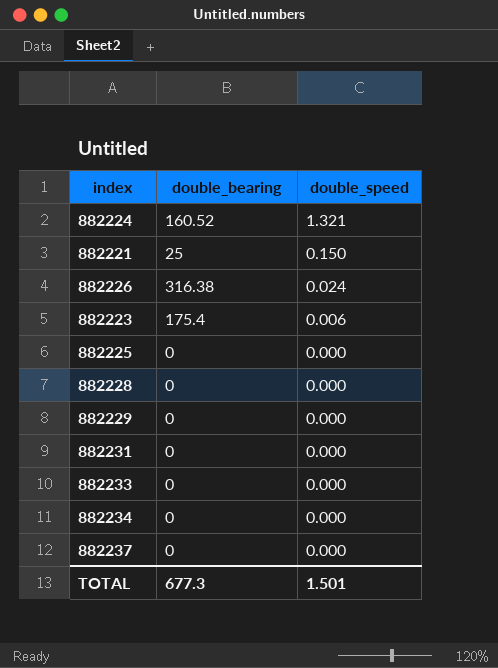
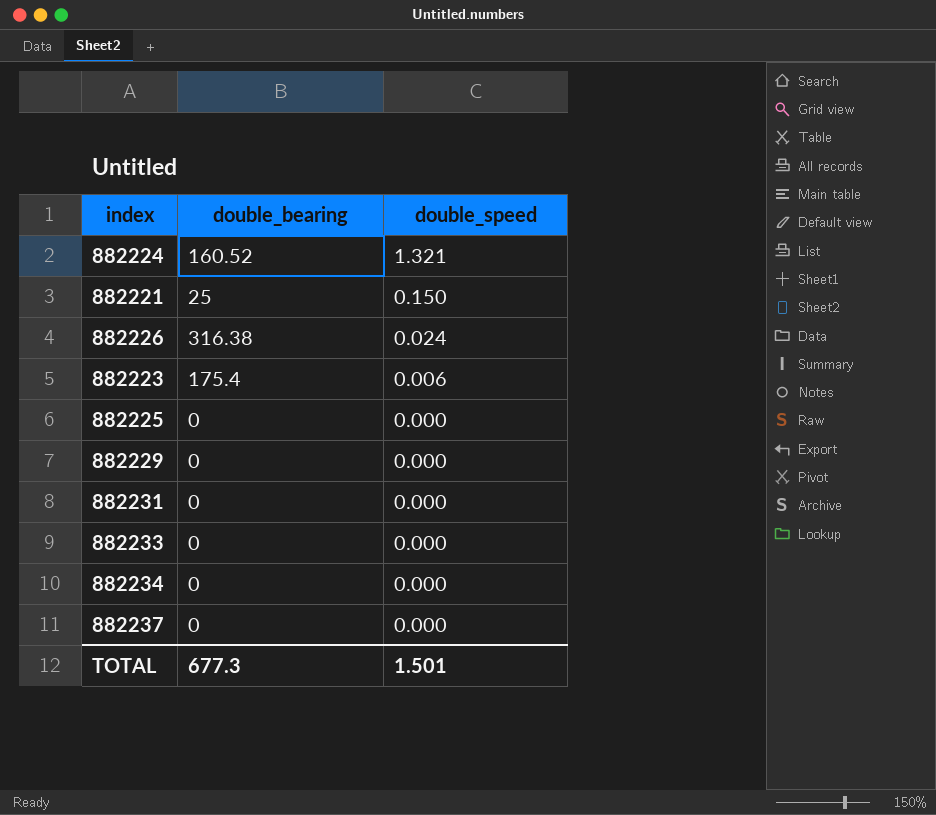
row 882228: 0 | 0.000 -> none

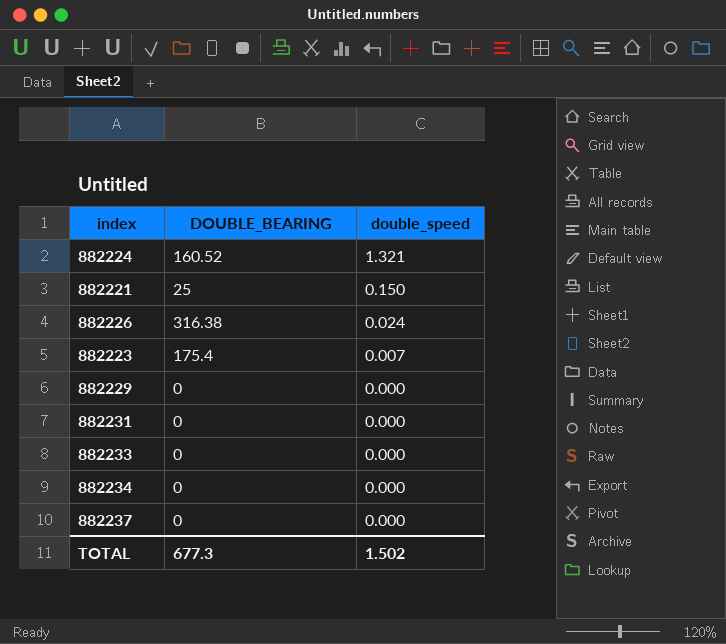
column name: double_bearing -> DOUBLE_BEARING
row 882225: 0 | 0.000 -> none
882223 | double_speed: 0.006 -> 0.007
TOTAL | double_speed: 1.501 -> 1.502

